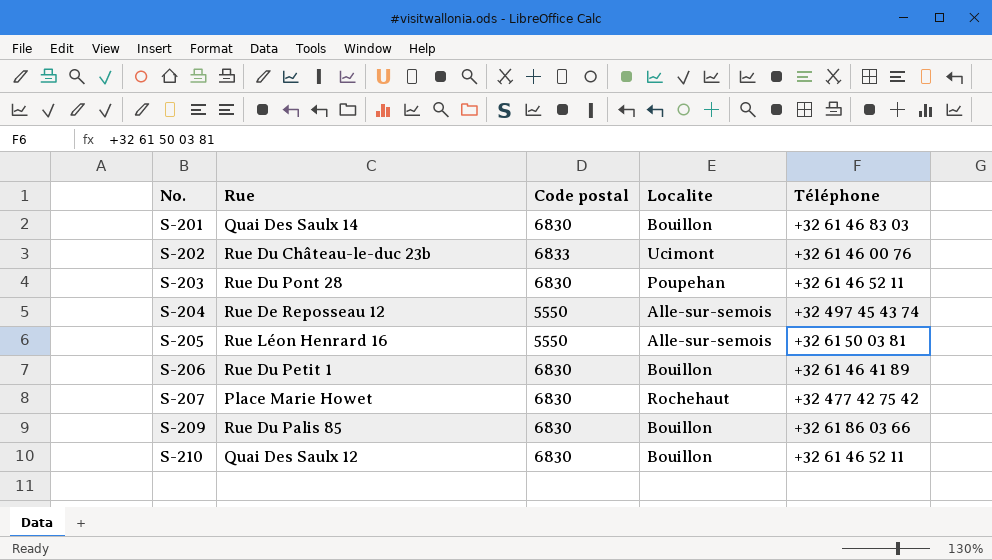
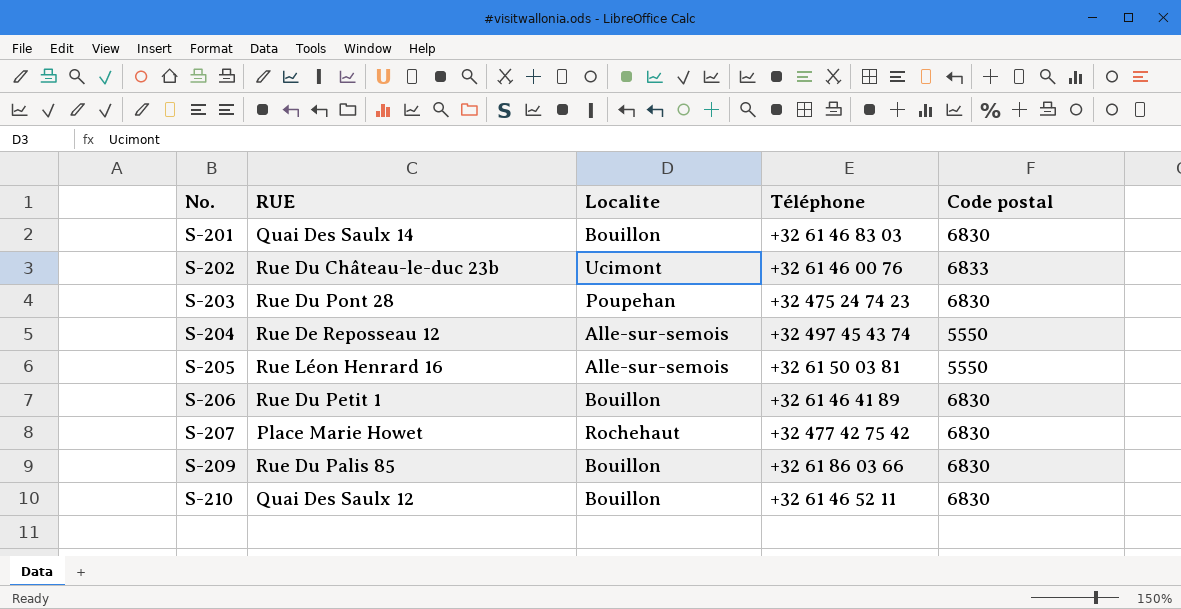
column name: Rue -> RUE
column Code postal | position: 3 -> 5
S-203 | Téléphone: +32 61 46 52 11 -> +32 475 24 74 23

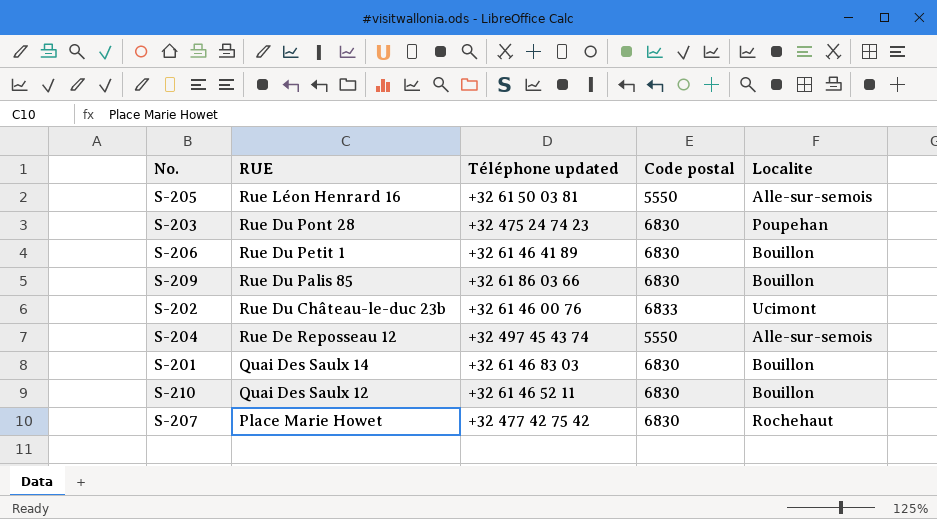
row order: No. ascending -> RUE descending
column name: Téléphone -> Téléphone updated
column Localite | position: 3 -> 5

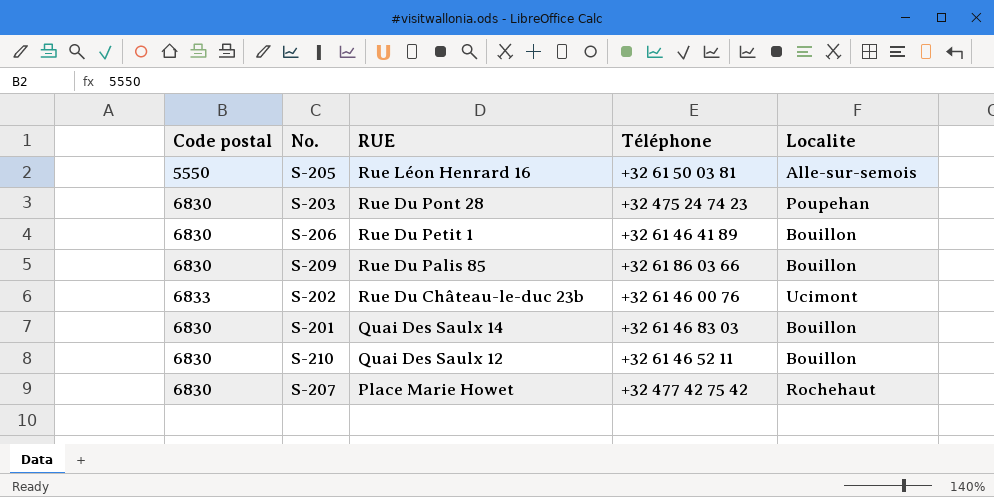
column Code postal | position: 4 -> 1
column name: Téléphone updated -> Téléphone
row S-204: Rue De Reposseau 12 | +32 497 45 43 74 | 5550 | Alle-sur-semois -> none

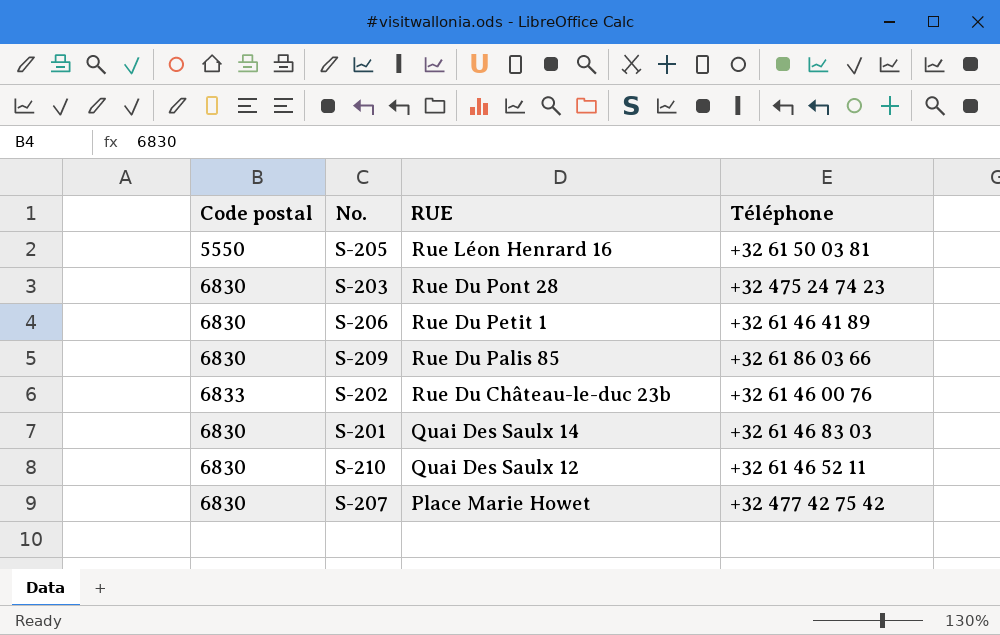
column Localite | position: 5 -> none

